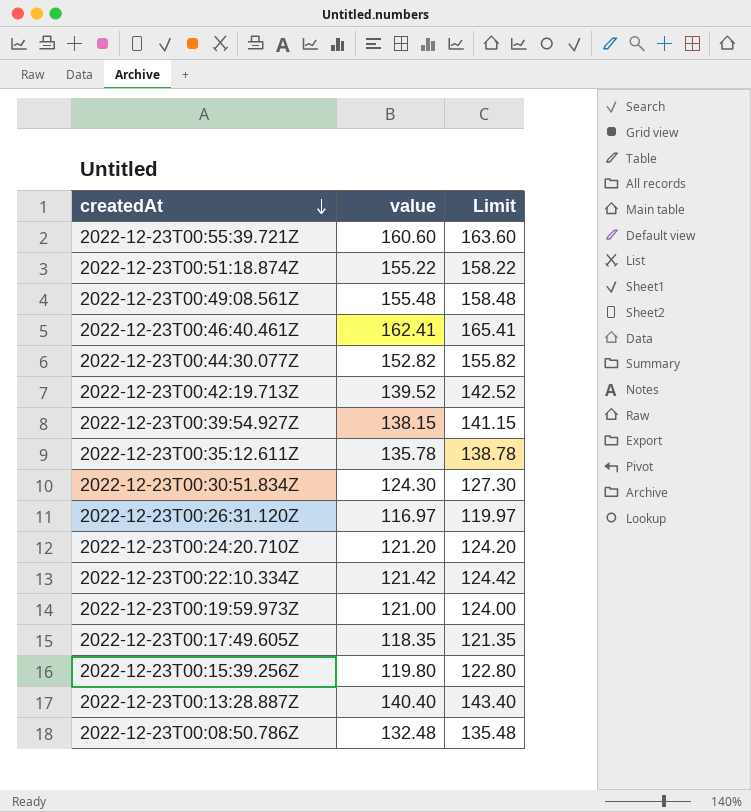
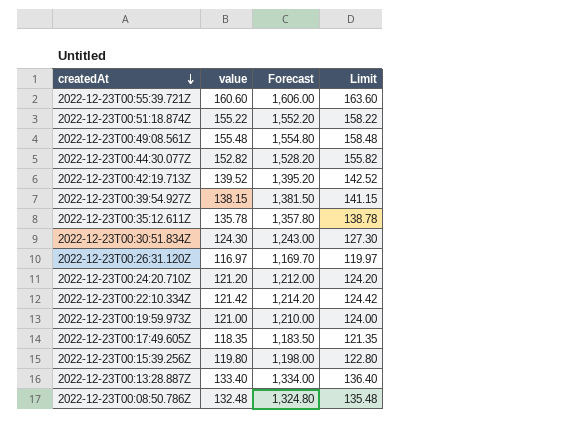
column Forecast | formula: none -> [value] * 10
row 2022-12-23T00:46:40.461Z: 162.41 | 165.41 -> none
2022-12-23T00:13:28.887Z | value: 140.40 -> 133.40
2022-12-23T00:13:28.887Z | Limit: 143.40 -> 136.40

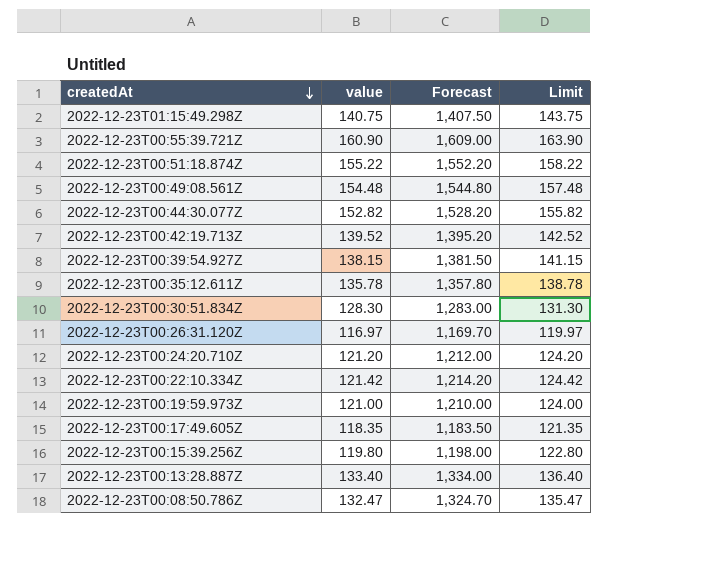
row 2022-12-23T01:15:49.298Z: none -> 140.75 | 1,407.50 | 143.75
2022-12-23T00:55:39.721Z | value: 160.60 -> 160.90
2022-12-23T00:55:39.721Z | Forecast: 1,606.00 -> 1,609.00
2022-12-23T00:55:39.721Z | Limit: 163.60 -> 163.90
2022-12-23T00:49:08.561Z | value: 155.48 -> 154.48
2022-12-23T00:49:08.561Z | Forecast: 1,554.80 -> 1,544.80
2022-12-23T00:49:08.561Z | Limit: 158.48 -> 157.48
2022-12-23T00:30:51.834Z | value: 124.30 -> 128.30
2022-12-23T00:30:51.834Z | Forecast: 1,243.00 -> 1,283.00
2022-12-23T00:30:51.834Z | Limit: 127.30 -> 131.30
2022-12-23T00:08:50.786Z | value: 132.48 -> 132.47
2022-12-23T00:08:50.786Z | Forecast: 1,324.80 -> 1,324.70
2022-12-23T00:08:50.786Z | Limit: 135.48 -> 135.47

